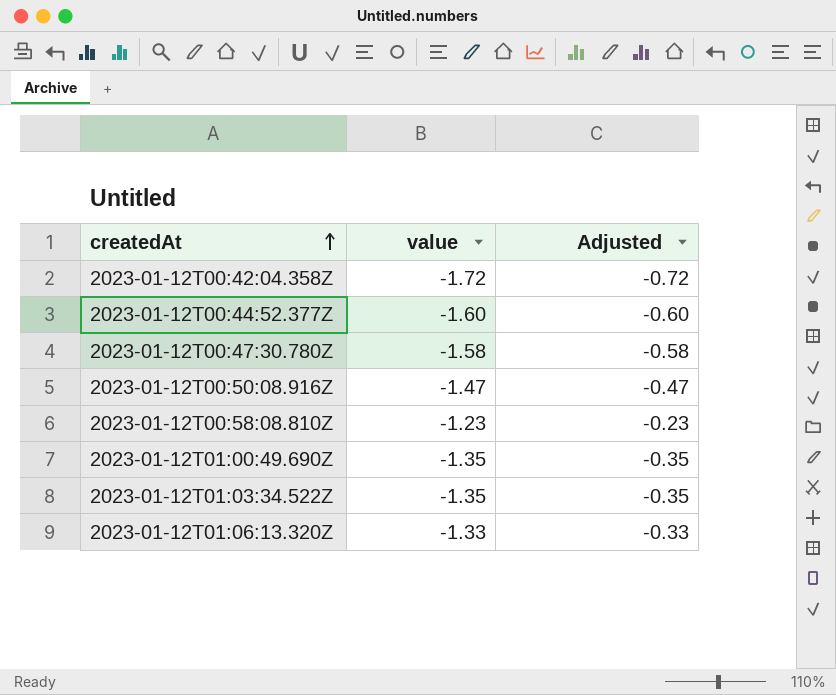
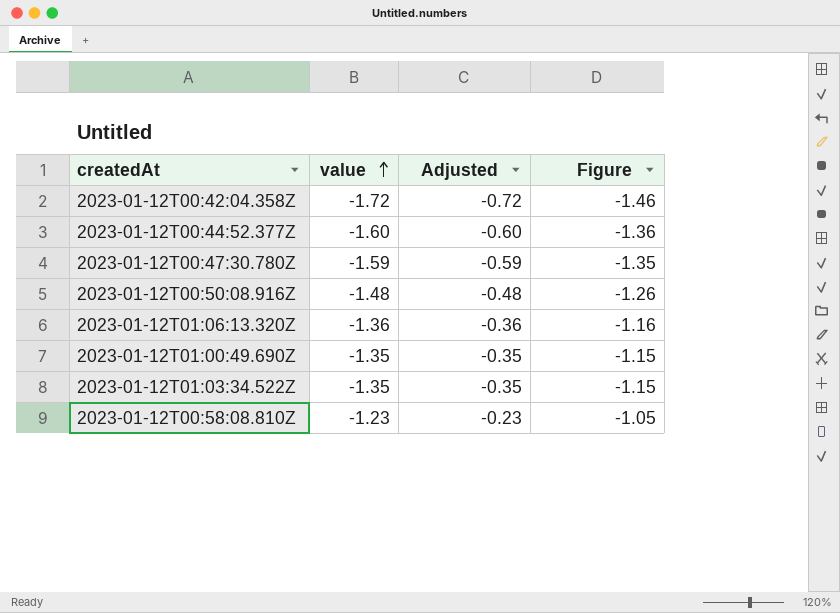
row order: createdAt ascending -> value ascending
column Figure | formula: none -> [value] * 0.85
2023-01-12T00:47:30.780Z | value: -1.58 -> -1.59
2023-01-12T00:47:30.780Z | Adjusted: -0.58 -> -0.59
2023-01-12T00:50:08.916Z | value: -1.47 -> -1.48
2023-01-12T00:50:08.916Z | Adjusted: -0.47 -> -0.48
2023-01-12T01:06:13.320Z | value: -1.33 -> -1.36
2023-01-12T01:06:13.320Z | Adjusted: -0.33 -> -0.36

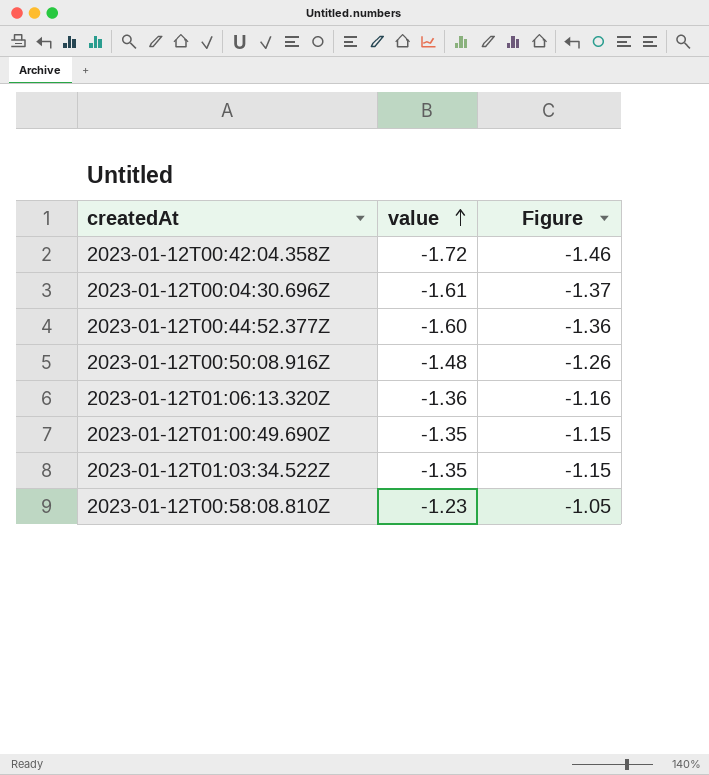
column Adjusted | formula: [value] + 1 -> none
row 2023-01-12T00:47:30.780Z: -1.59 | -0.59 | -1.35 -> none
row 2023-01-12T00:04:30.696Z: none -> -1.61 | -1.37

